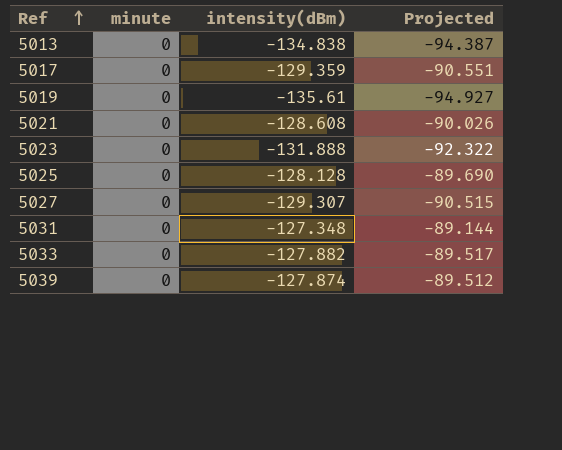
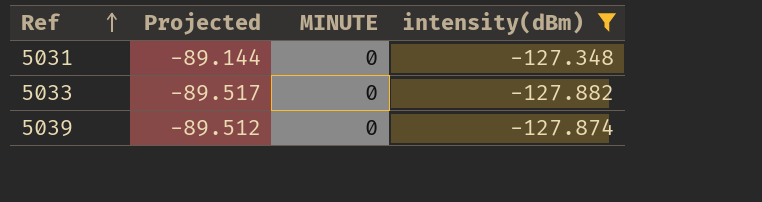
filter: none -> intensity(dBm) >= -127.882
column Projected | position: 4 -> 2
column name: minute -> MINUTE

